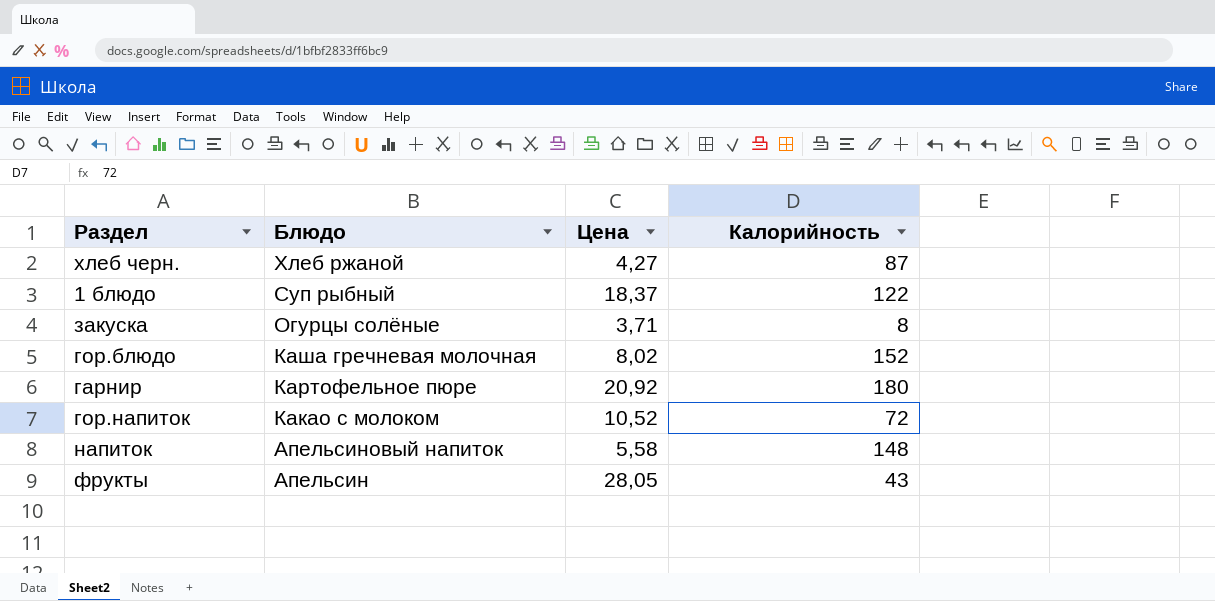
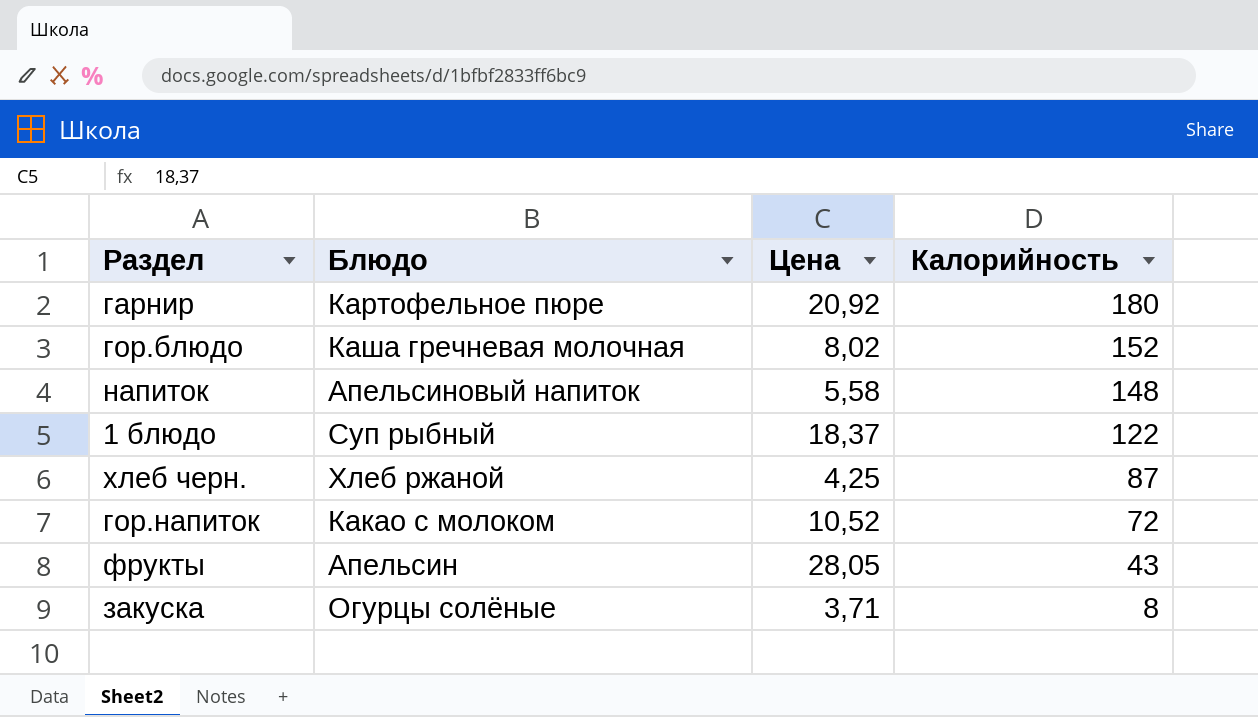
row order: Блюдо descending -> Калорийность descending
хлеб черн. | Цена: 4,27 -> 4,25

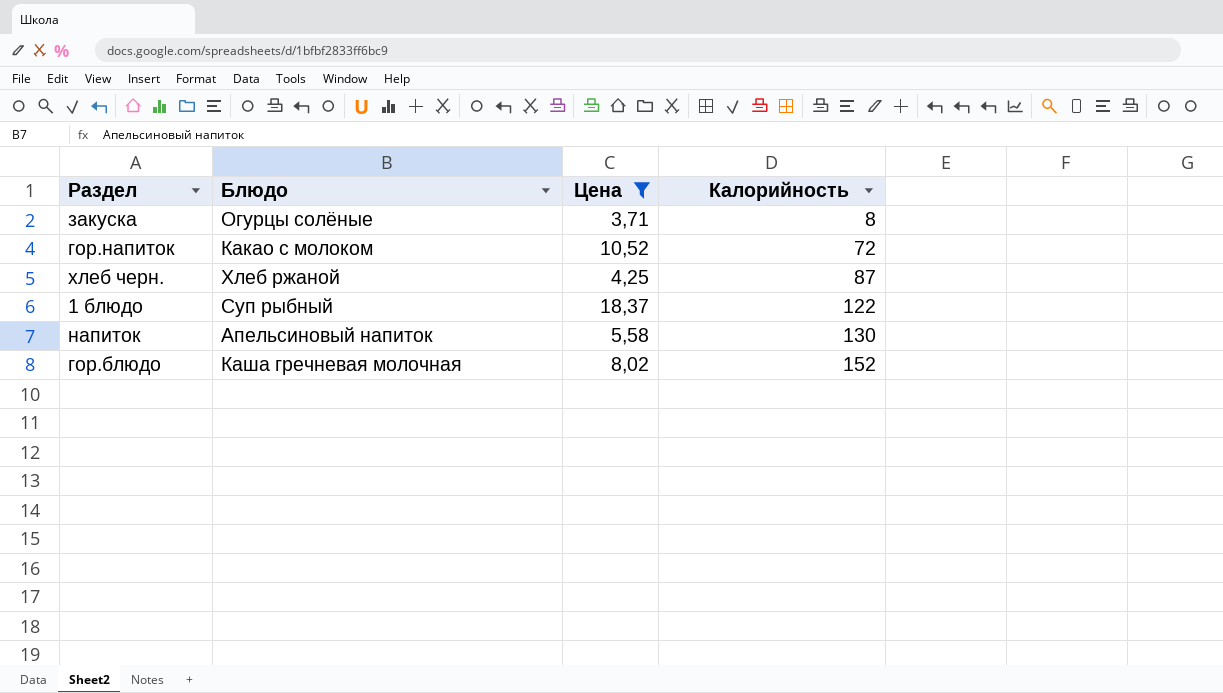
filter: none -> Цена <= 18,37
row order: Калорийность descending -> Калорийность ascending
напиток | Калорийность: 148 -> 130

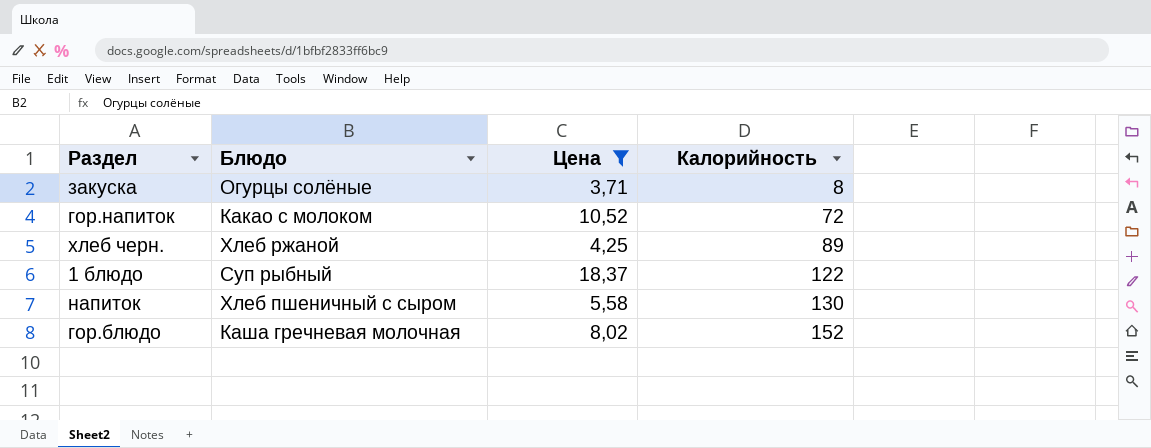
хлеб черн. | Калорийность: 87 -> 89
напиток | Блюдо: Апельсиновый напиток -> Хлеб пшеничный с сыром

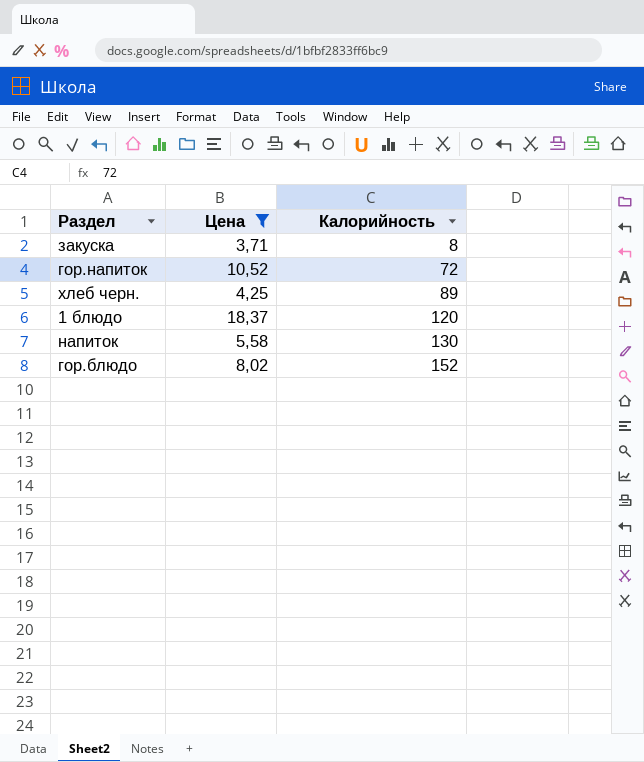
column Блюдо | position: 2 -> none
1 блюдо | Калорийность: 122 -> 120

